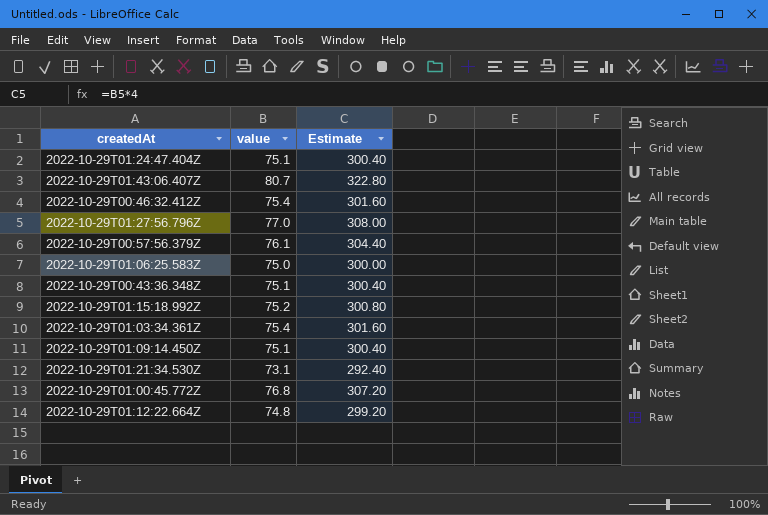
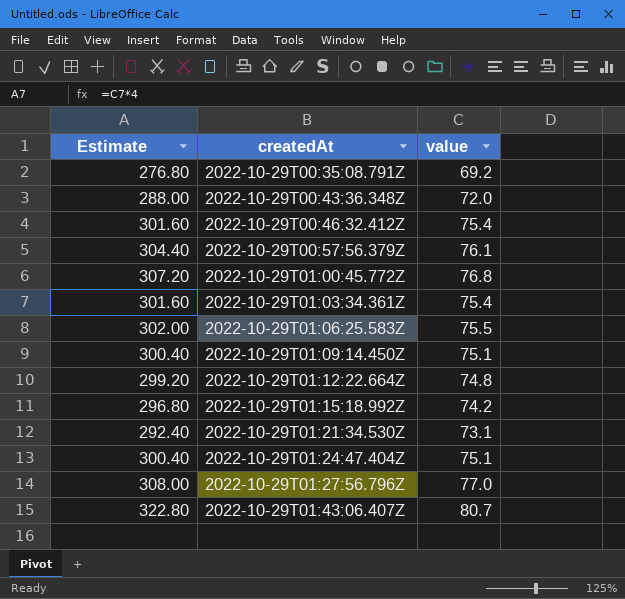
row order: none -> createdAt ascending
column Estimate | position: 3 -> 1
row 2022-10-29T00:35:08.791Z: none -> 276.80 | 69.2
2022-10-29T00:43:36.348Z | Estimate: 300.40 -> 288.00
2022-10-29T00:43:36.348Z | value: 75.1 -> 72.0
2022-10-29T01:06:25.583Z | Estimate: 300.00 -> 302.00
2022-10-29T01:06:25.583Z | value: 75.0 -> 75.5
2022-10-29T01:15:18.992Z | Estimate: 300.80 -> 296.80
2022-10-29T01:15:18.992Z | value: 75.2 -> 74.2

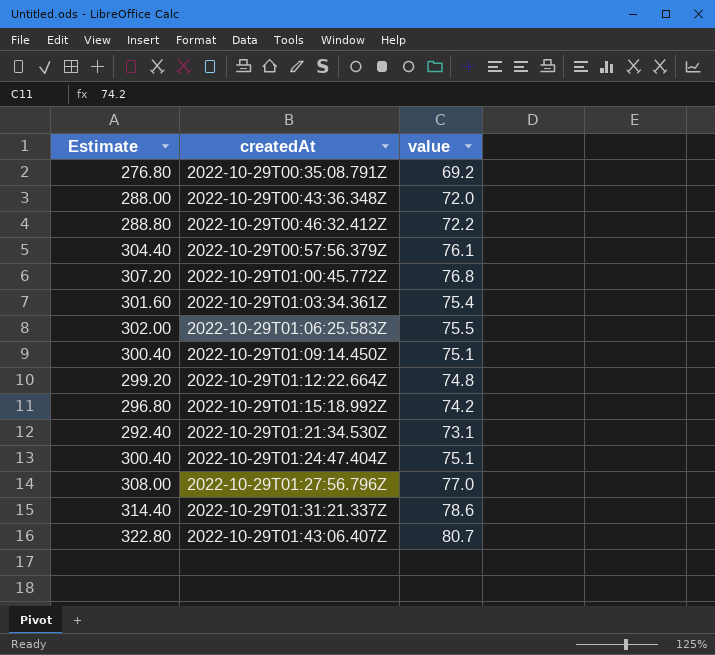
2022-10-29T00:46:32.412Z | Estimate: 301.60 -> 288.80
2022-10-29T00:46:32.412Z | value: 75.4 -> 72.2
row 2022-10-29T01:31:21.337Z: none -> 314.40 | 78.6

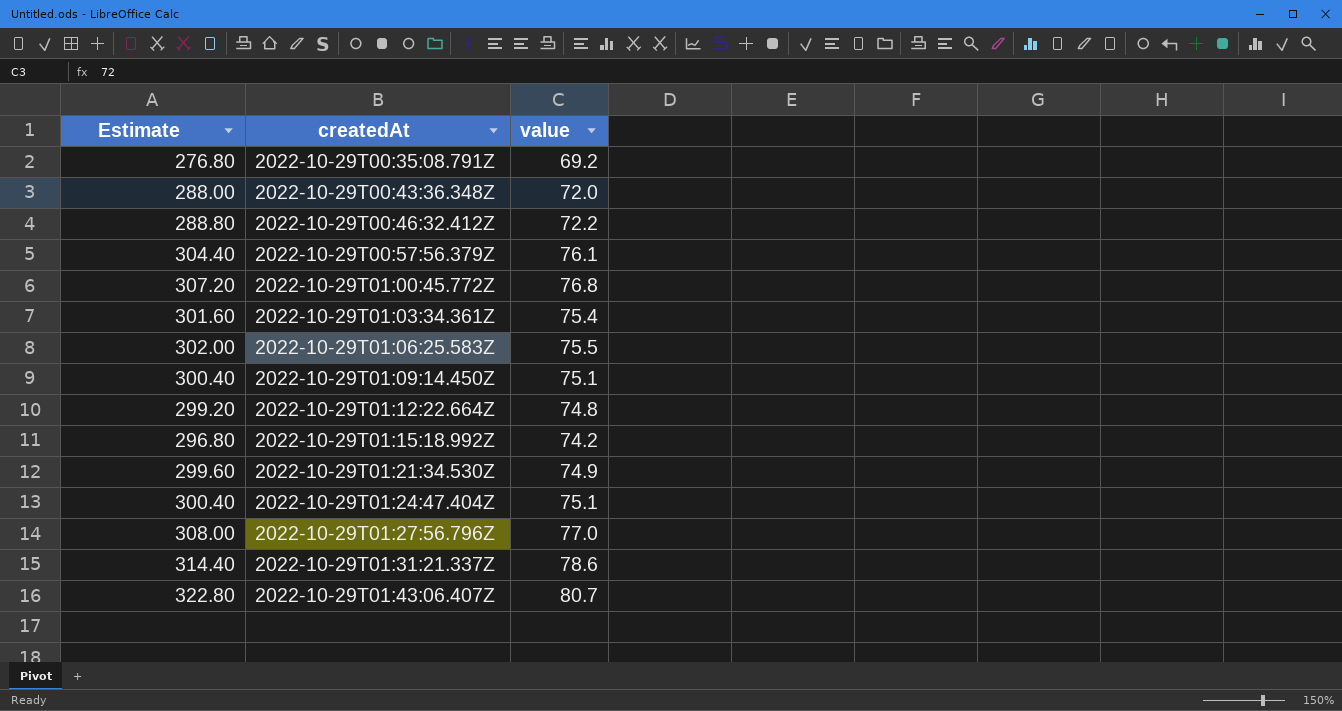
2022-10-29T01:21:34.530Z | Estimate: 292.40 -> 299.60
2022-10-29T01:21:34.530Z | value: 73.1 -> 74.9

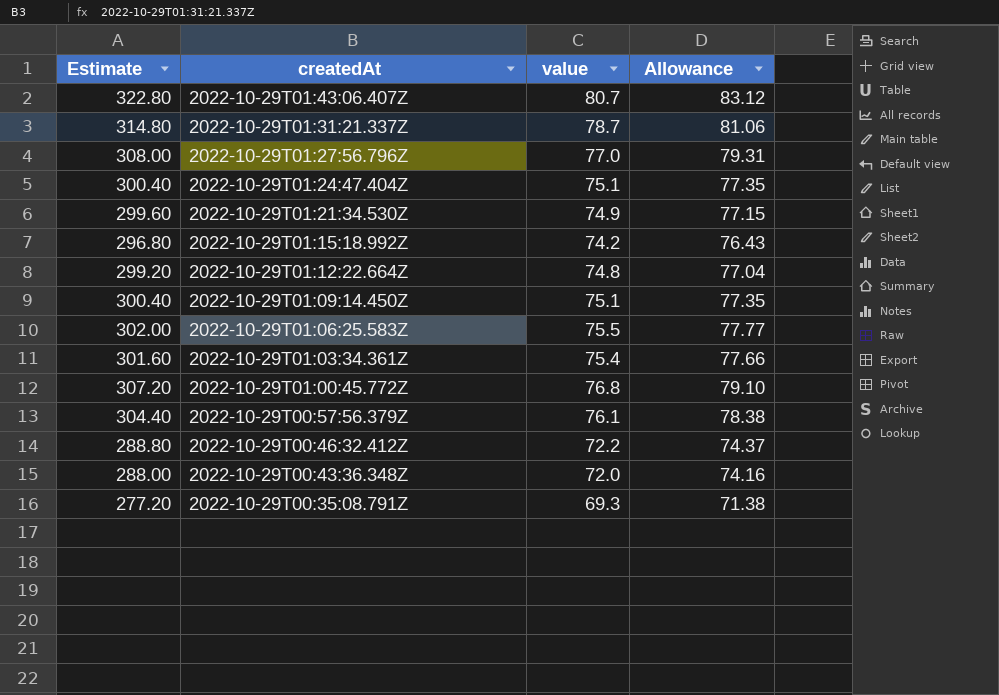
row order: createdAt ascending -> createdAt descending
column Allowance | formula: none -> [value] * 1.03
2022-10-29T01:31:21.337Z | Estimate: 314.40 -> 314.80
2022-10-29T01:31:21.337Z | value: 78.6 -> 78.7
2022-10-29T00:35:08.791Z | Estimate: 276.80 -> 277.20
2022-10-29T00:35:08.791Z | value: 69.2 -> 69.3

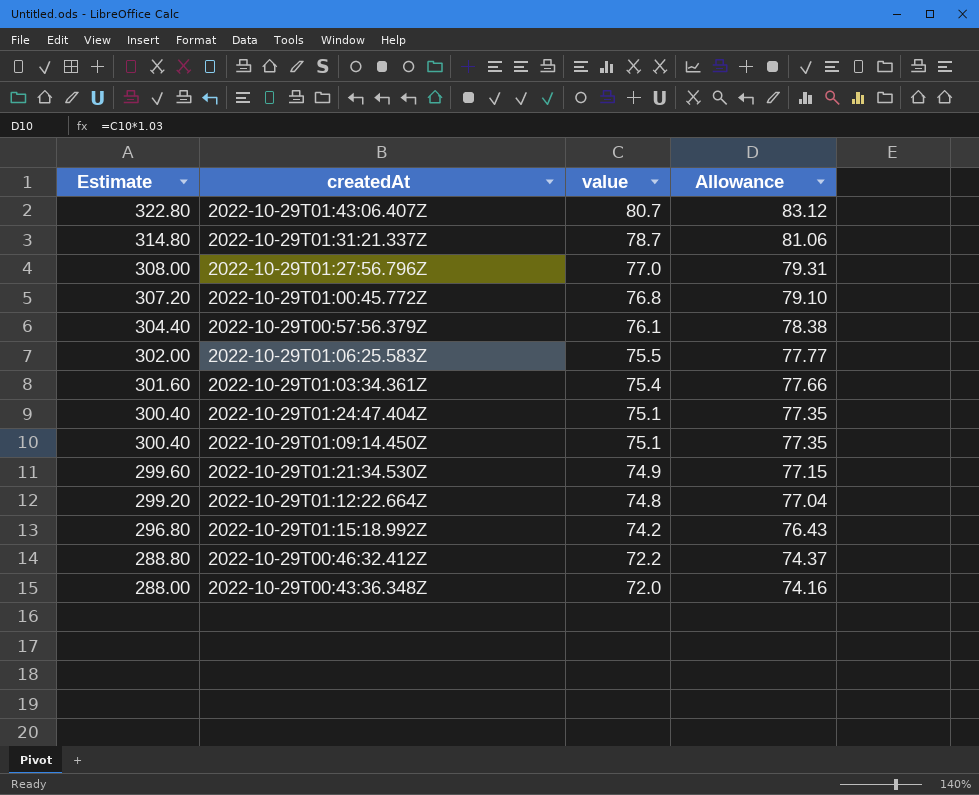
row order: createdAt descending -> Estimate descending
row 2022-10-29T00:35:08.791Z: 277.20 | 69.3 | 71.38 -> none

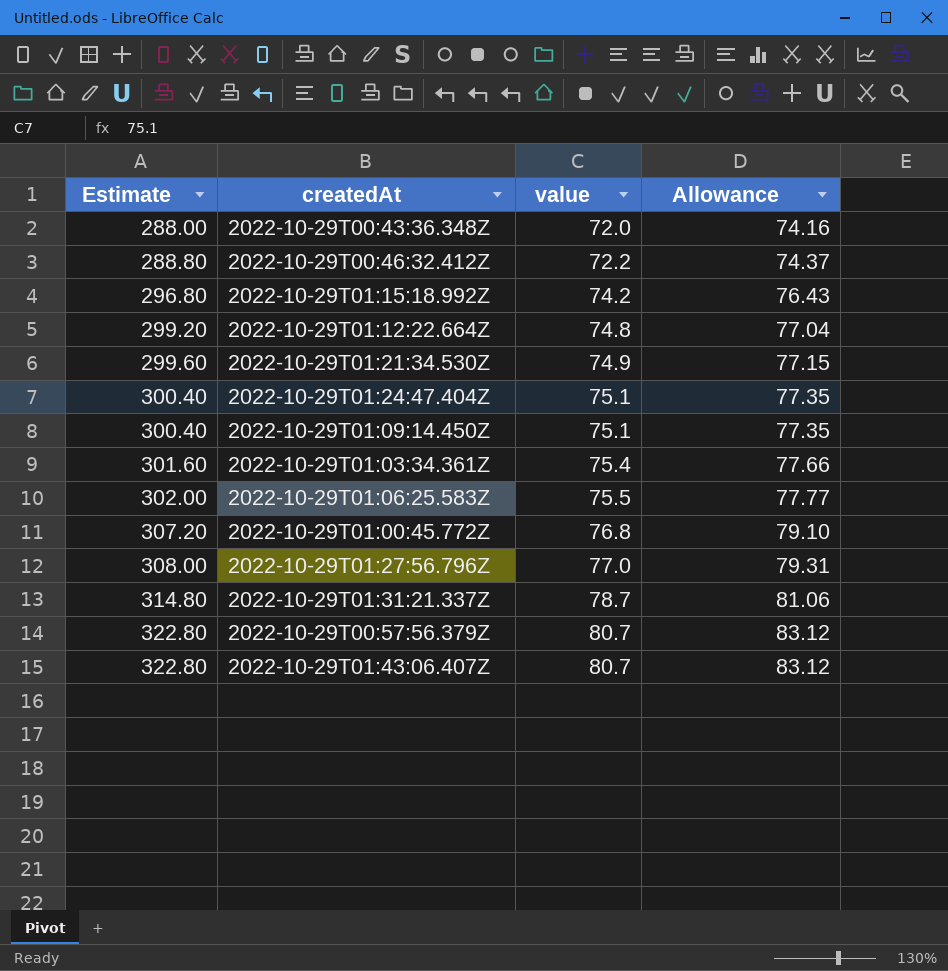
row order: Estimate descending -> Estimate ascending
2022-10-29T00:57:56.379Z | Estimate: 304.40 -> 322.80
2022-10-29T00:57:56.379Z | value: 76.1 -> 80.7
2022-10-29T00:57:56.379Z | Allowance: 78.38 -> 83.12

